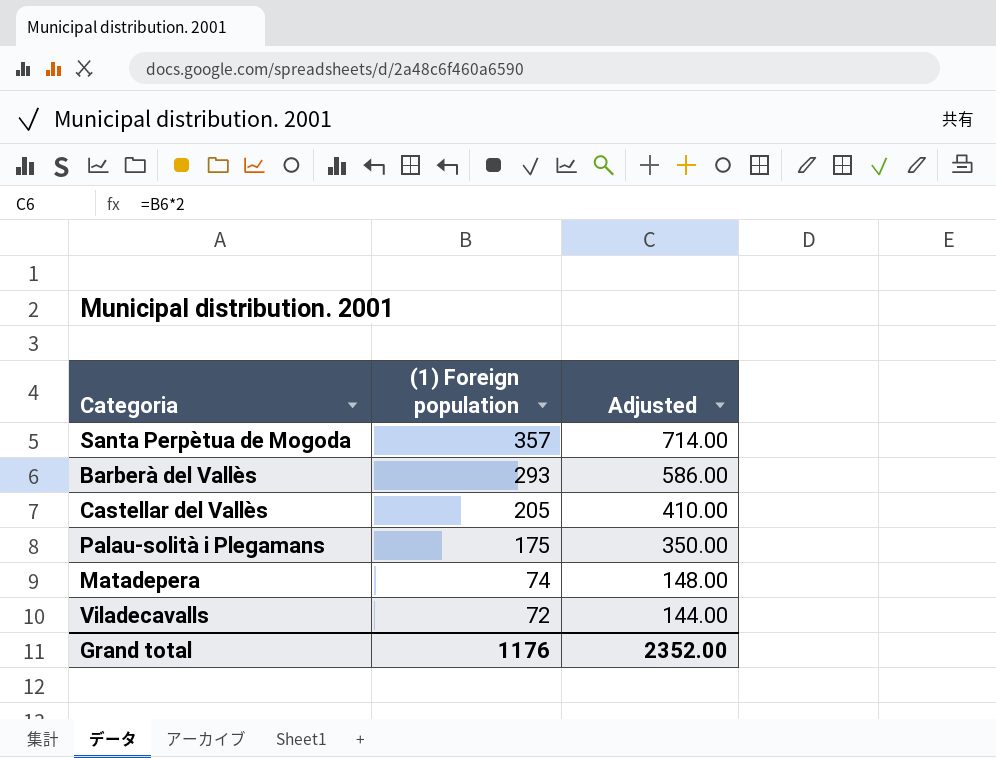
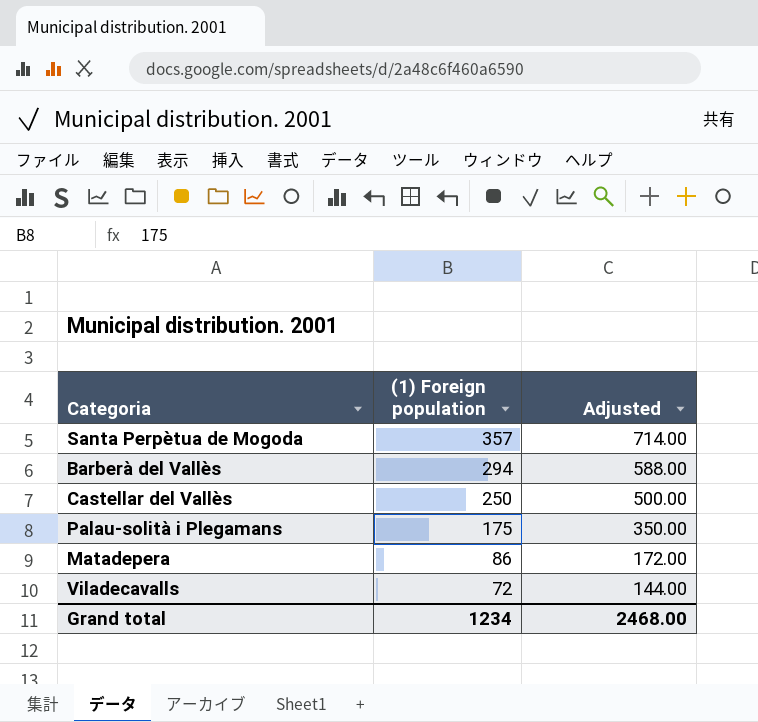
Barberà del Vallès | (1) Foreign population: 293 -> 294
Barberà del Vallès | Adjusted: 586.00 -> 588.00
Castellar del Vallès | (1) Foreign population: 205 -> 250
Castellar del Vallès | Adjusted: 410.00 -> 500.00
Matadepera | (1) Foreign population: 74 -> 86
Matadepera | Adjusted: 148.00 -> 172.00
Grand total | (1) Foreign population: 1176 -> 1234
Grand total | Adjusted: 2352.00 -> 2468.00

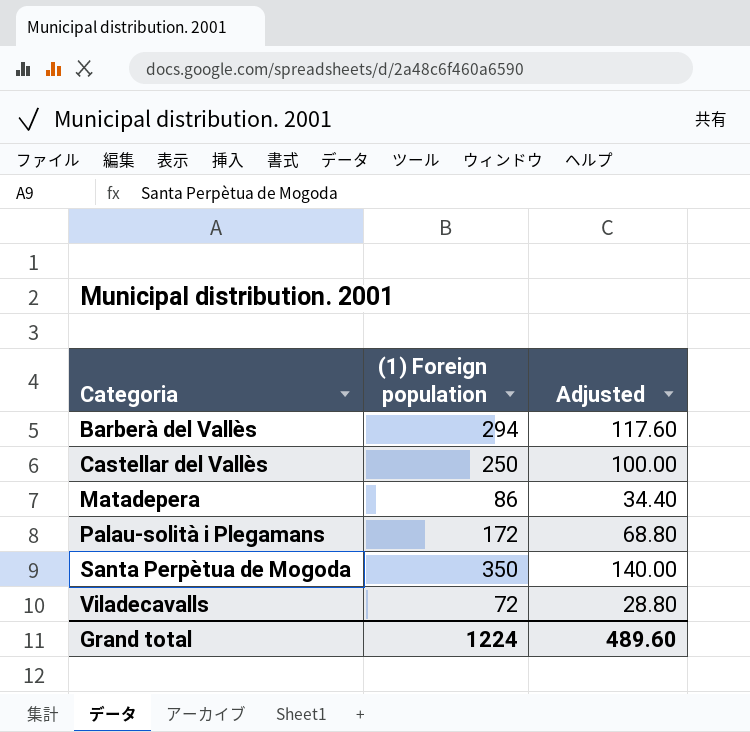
row order: (1) Foreign population descending -> Categoria ascending
column Adjusted | formula: [(1) Foreign population] * 2 -> [(1) Foreign population] * 0.4
Palau-solità i Plegamans | (1) Foreign population: 175 -> 172
Santa Perpètua de Mogoda | (1) Foreign population: 357 -> 350
Grand total | (1) Foreign population: 1234 -> 1224
Grand total | Adjusted: 2468.00 -> 489.60

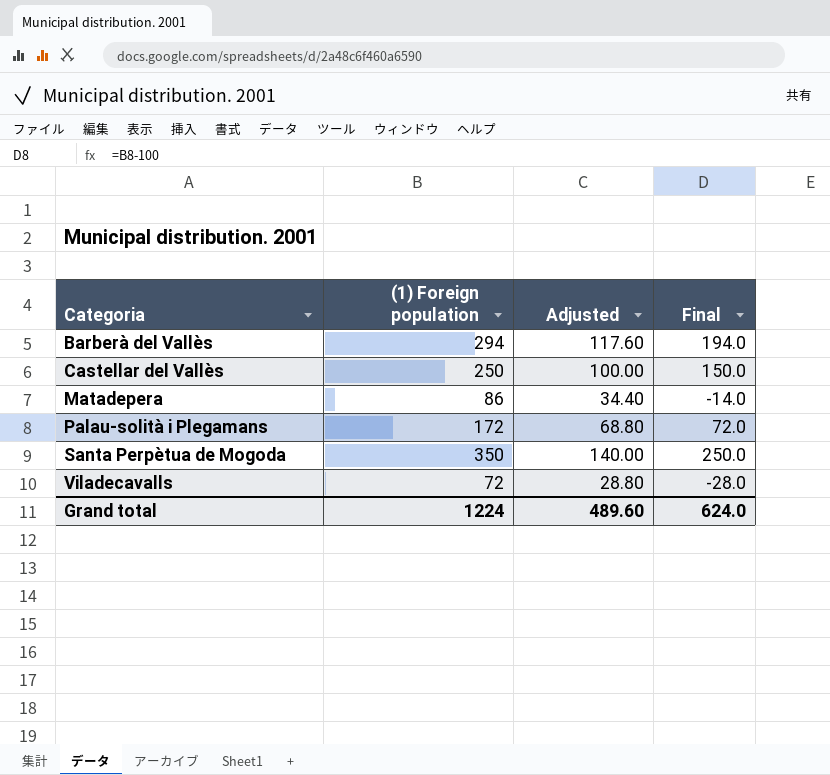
column Final | formula: none -> [(1) Foreign population] - 100

